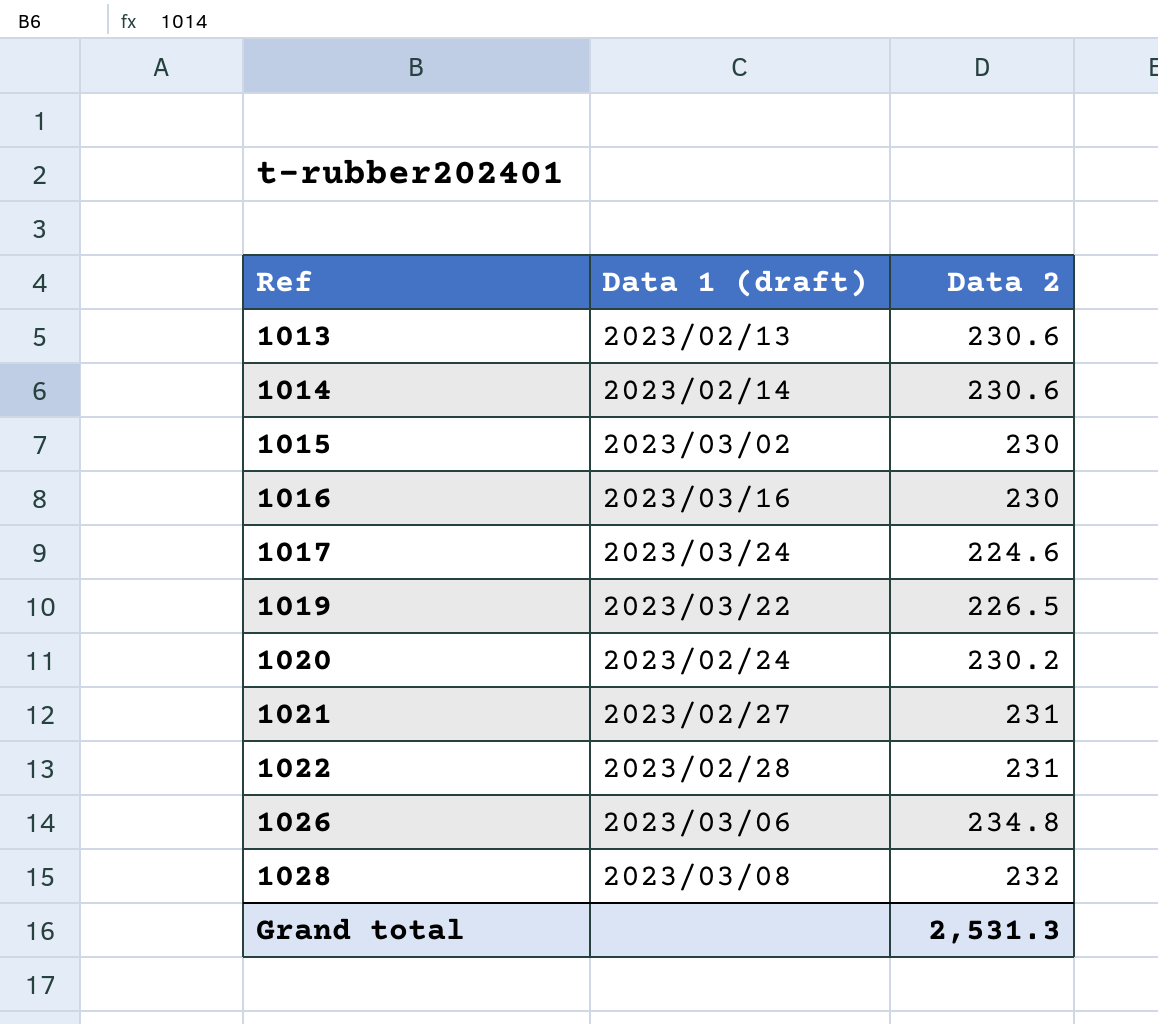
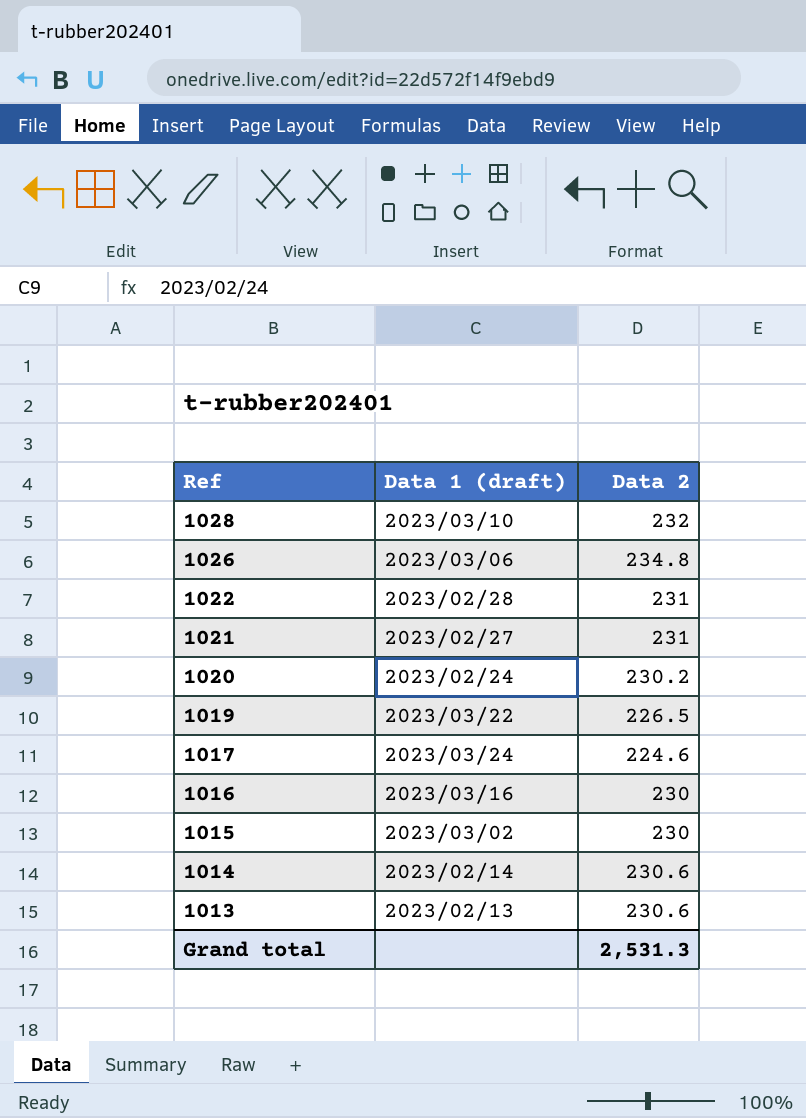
row order: Ref ascending -> Ref descending
1028 | Data 1 (draft): 2023/03/08 -> 2023/03/10

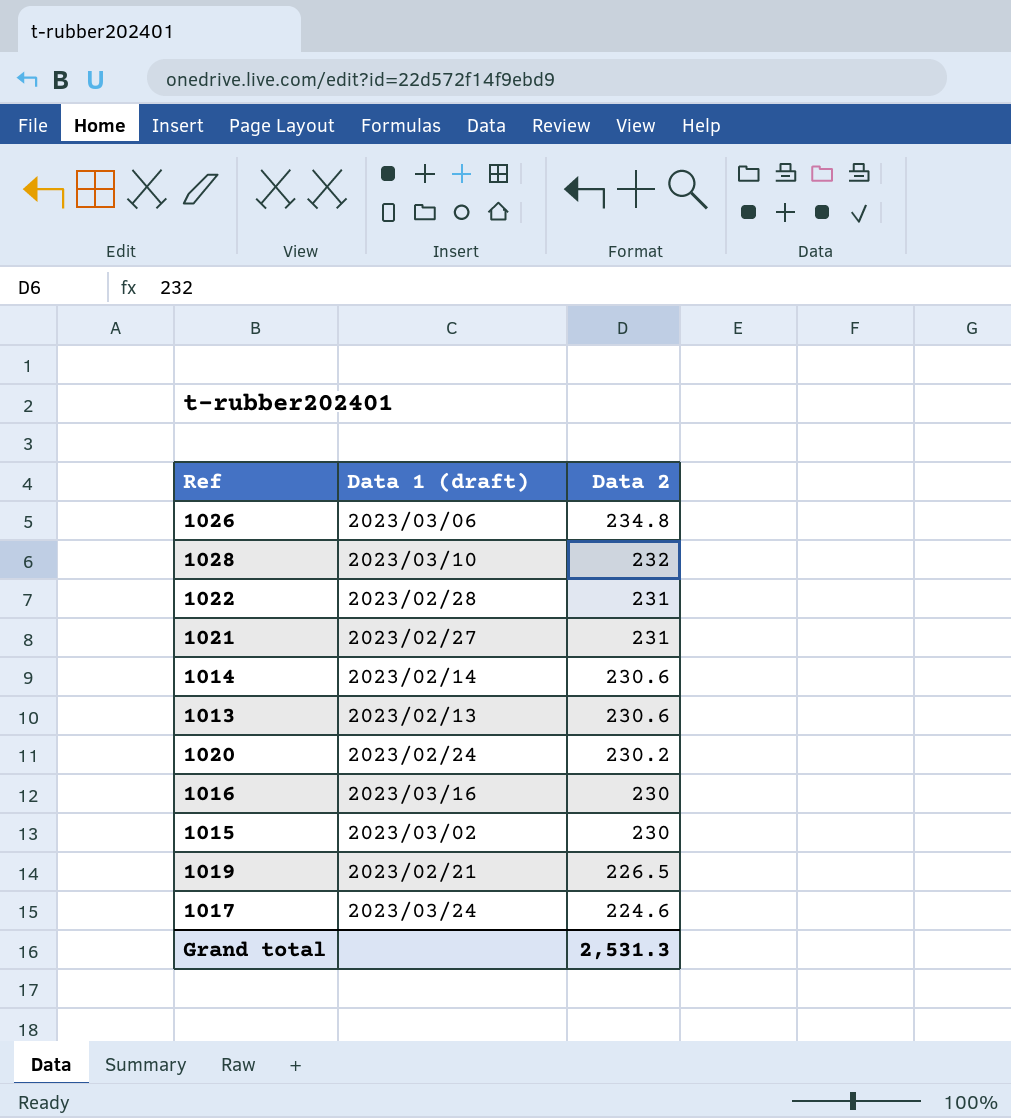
row order: Ref descending -> Data 2 descending
1019 | Data 1 (draft): 2023/03/22 -> 2023/02/21

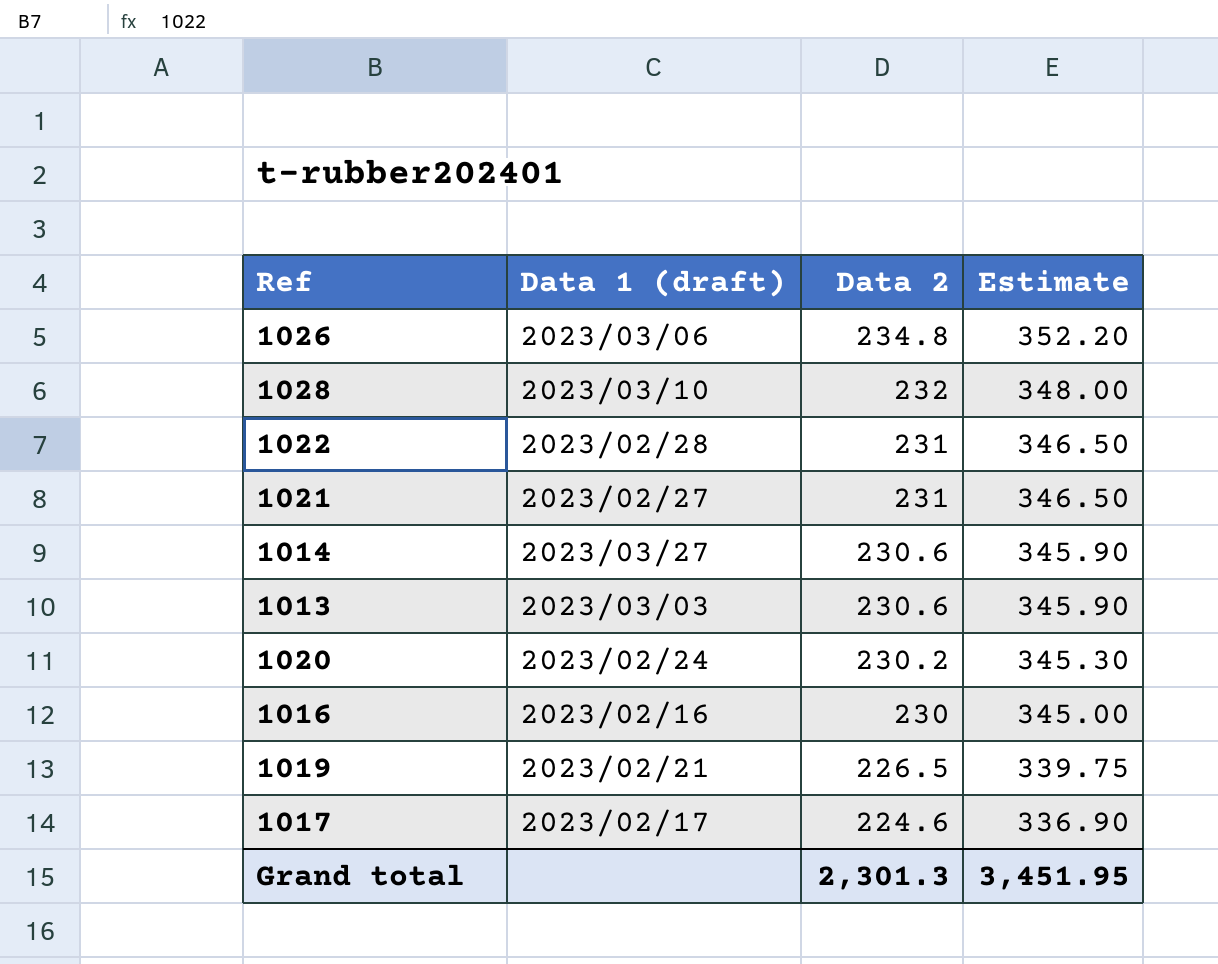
column Estimate | formula: none -> [Data 2] * 1.5
row 1015: 2023/03/02 | 230 -> none
1014 | Data 1 (draft): 2023/02/14 -> 2023/03/27
1013 | Data 1 (draft): 2023/02/13 -> 2023/03/03
1016 | Data 1 (draft): 2023/03/16 -> 2023/02/16
1017 | Data 1 (draft): 2023/03/24 -> 2023/02/17
Grand total | Data 2: 2,531.3 -> 2,301.3

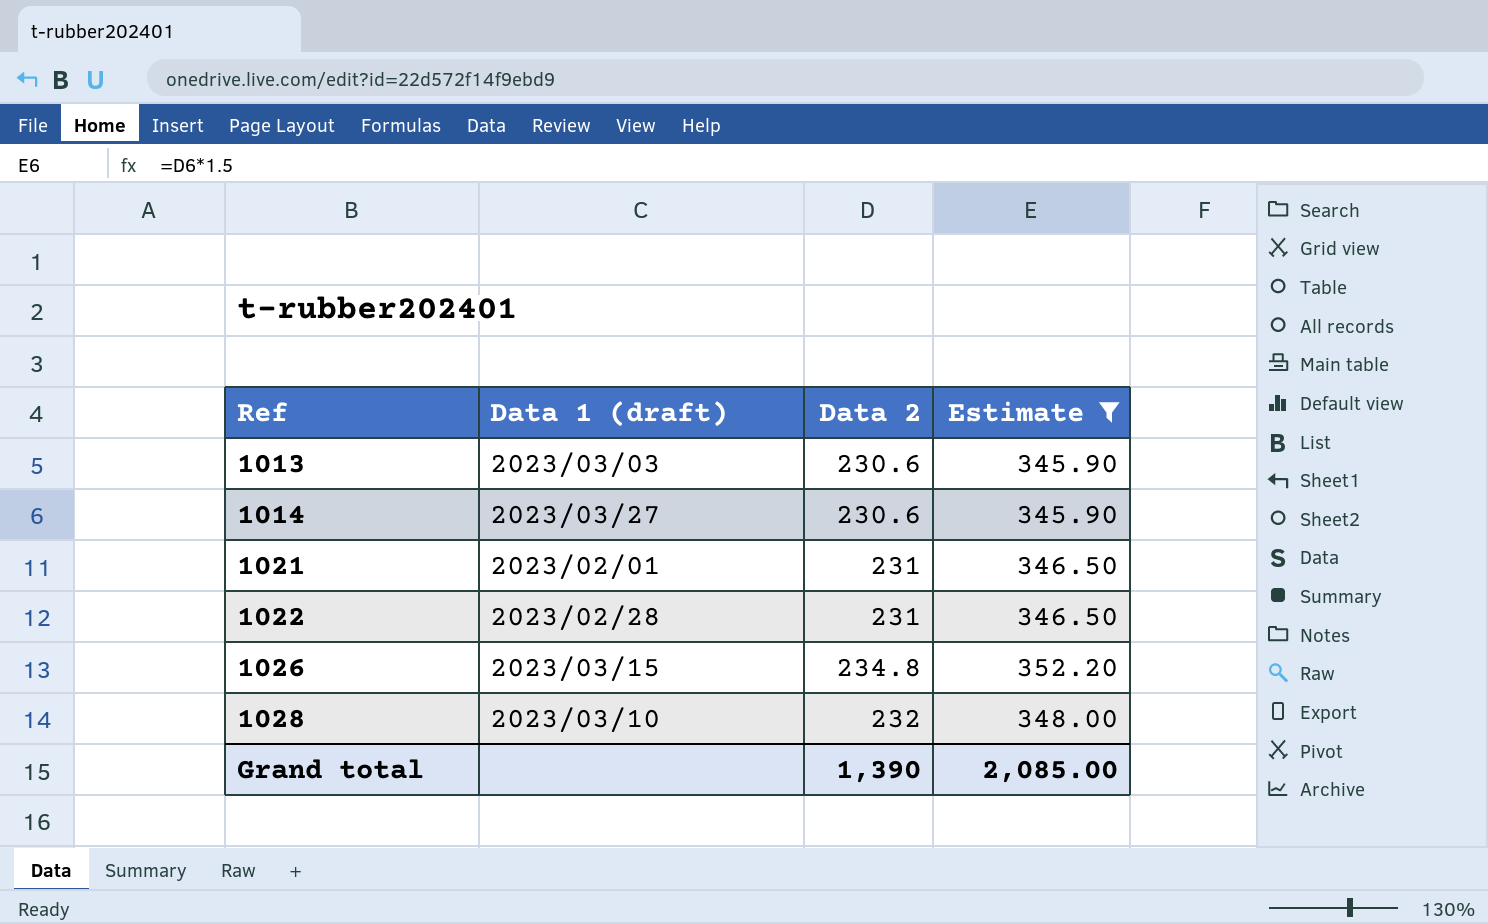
filter: none -> Estimate >= 345.90
row order: Data 2 descending -> Ref ascending
1021 | Data 1 (draft): 2023/02/27 -> 2023/02/01
1026 | Data 1 (draft): 2023/03/06 -> 2023/03/15
Grand total | Data 2: 2,301.3 -> 1,390
Grand total | Estimate: 3,451.95 -> 2,085.00

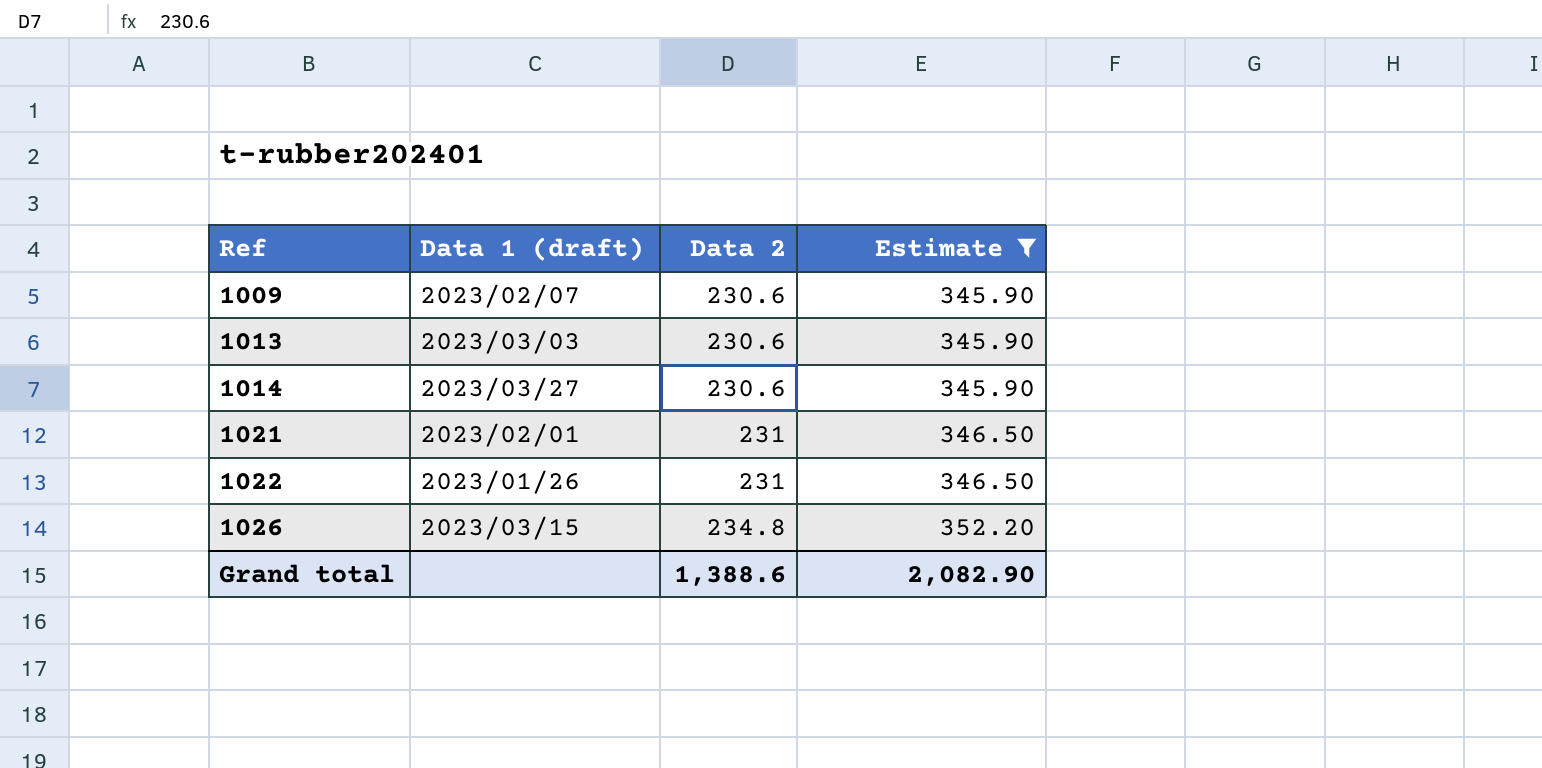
row 1028: 2023/03/10 | 232 | 348.00 -> none
row 1009: none -> 2023/02/07 | 230.6 | 345.90
1022 | Data 1 (draft): 2023/02/28 -> 2023/01/26
Grand total | Data 2: 1,390 -> 1,388.6
Grand total | Estimate: 2,085.00 -> 2,082.90

